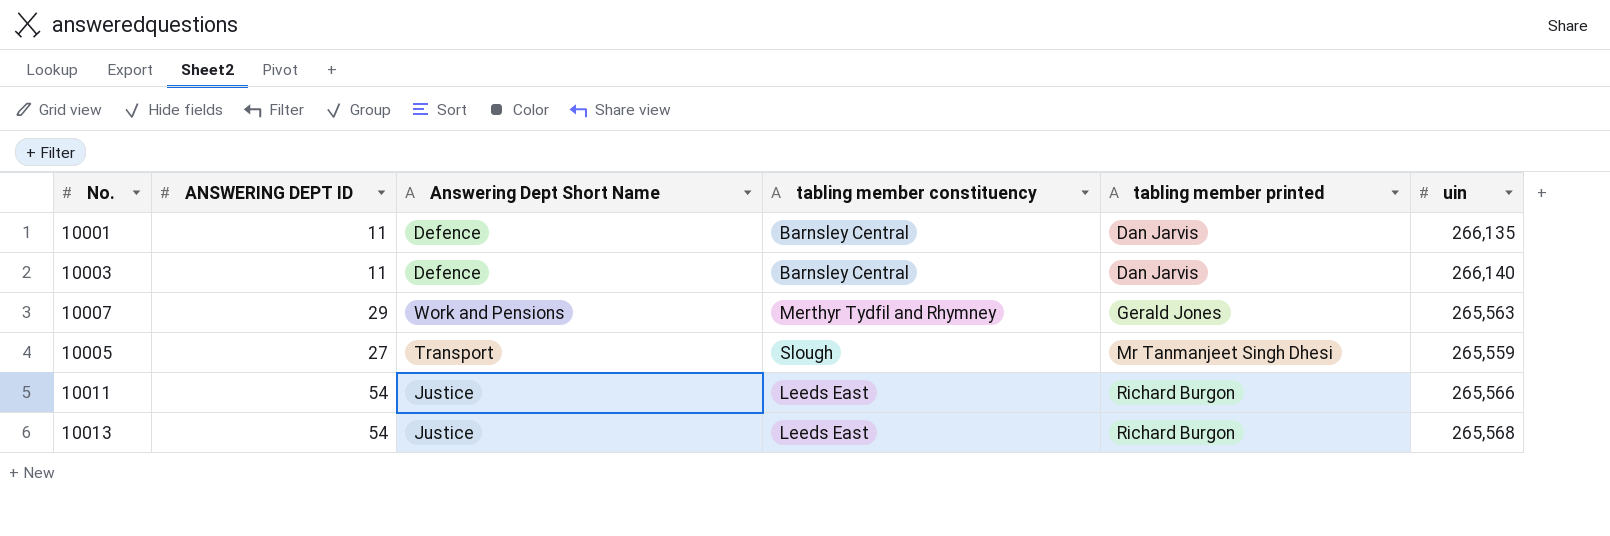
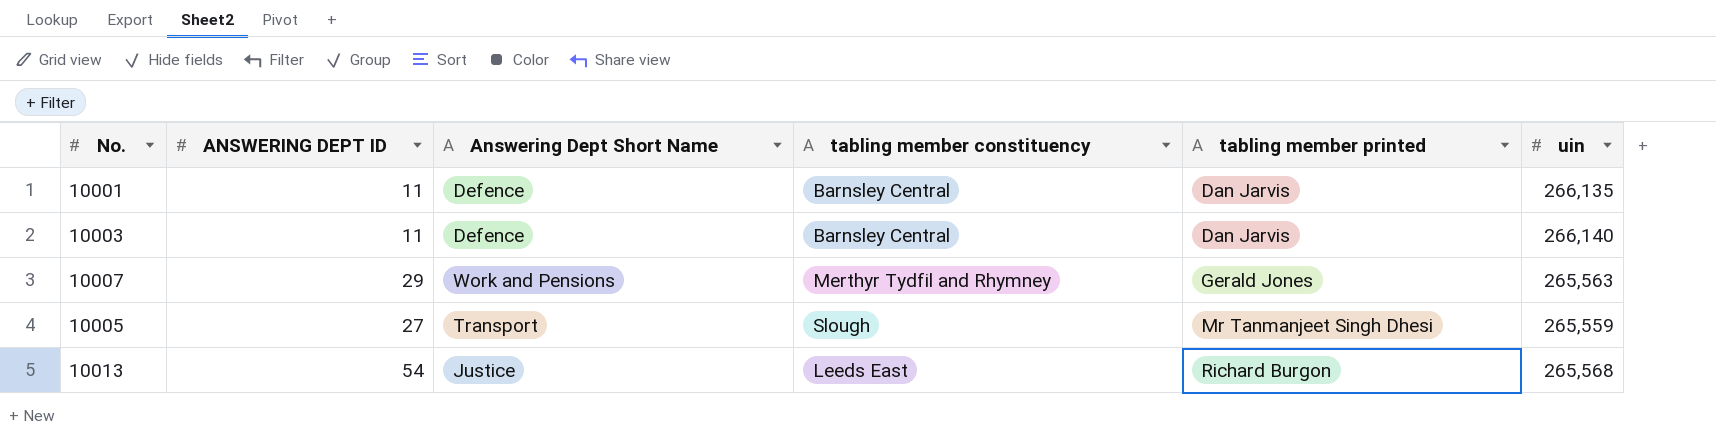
row 10011: 54 | Justice | Leeds East | Richard Burgon | 265,566 -> none

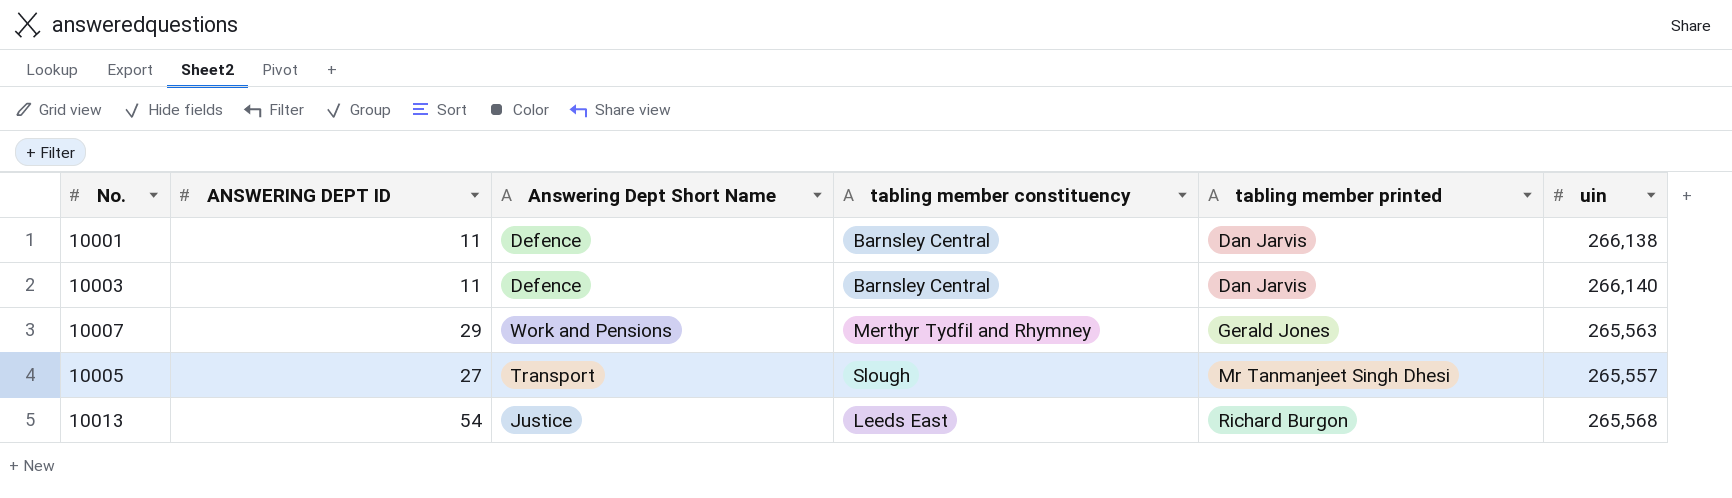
10001 | uin: 266,135 -> 266,138
10005 | uin: 265,559 -> 265,557

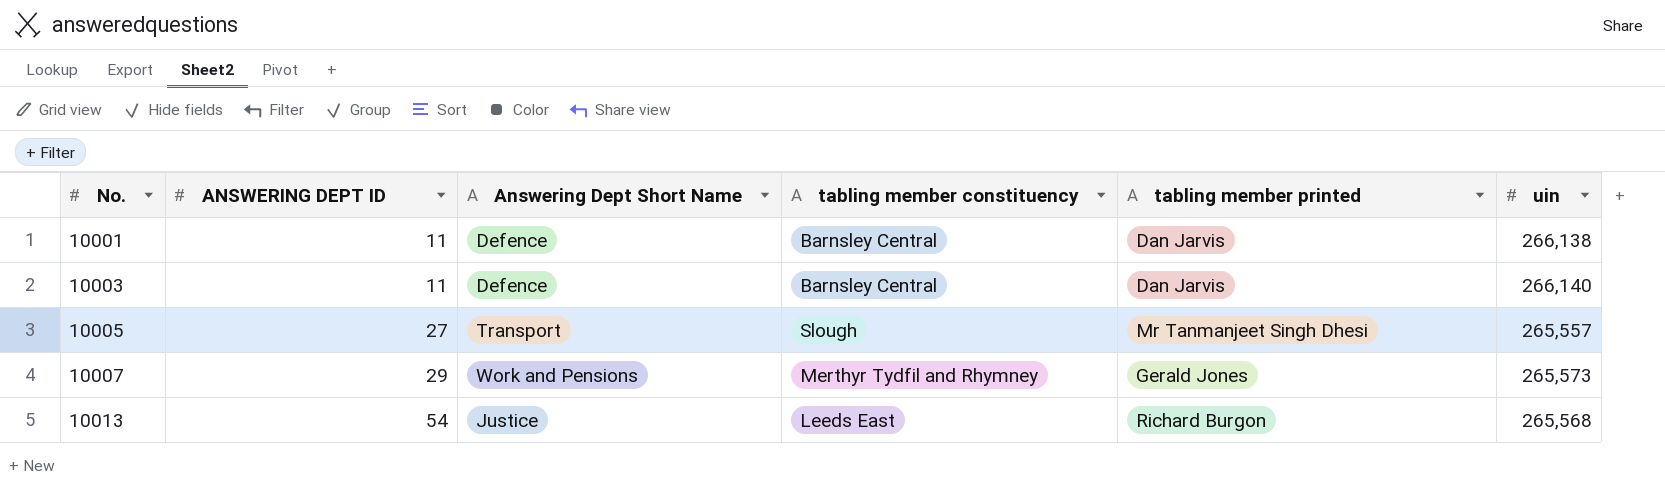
row order: tabling member printed ascending -> No. ascending
10007 | uin: 265,563 -> 265,573

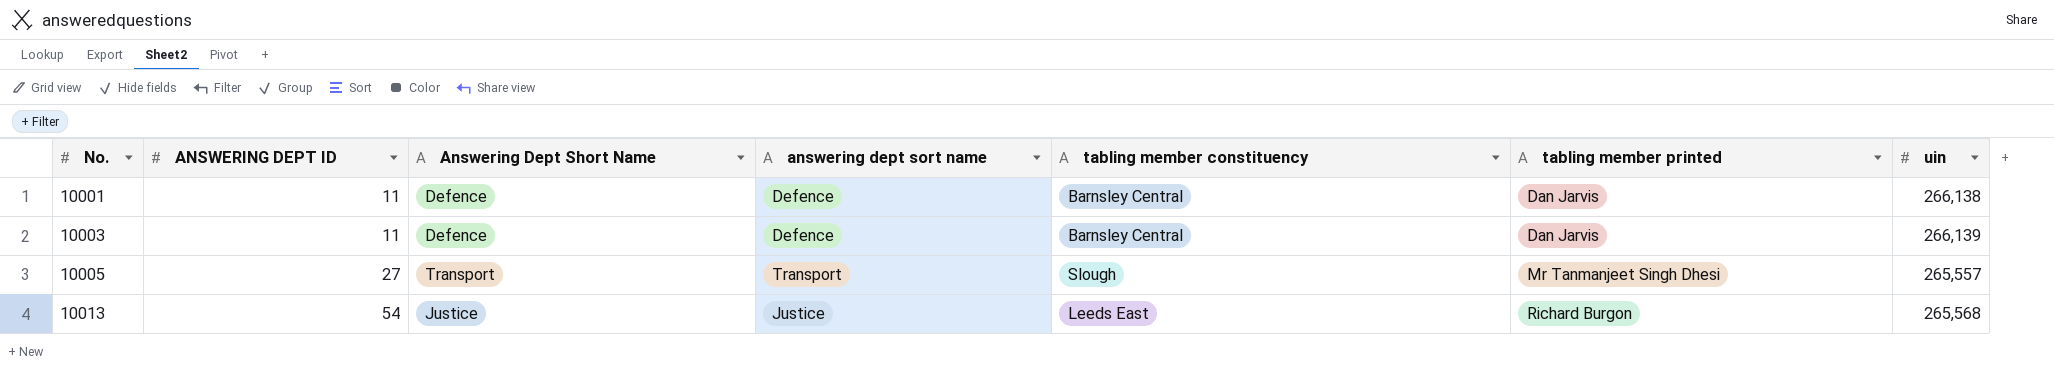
column answering dept sort name | position: none -> 4
row 10007: 29 | Work and Pensions | Merthyr Tydfil and Rhymney | Gerald Jones | 265,573 -> none
10003 | uin: 266,140 -> 266,139

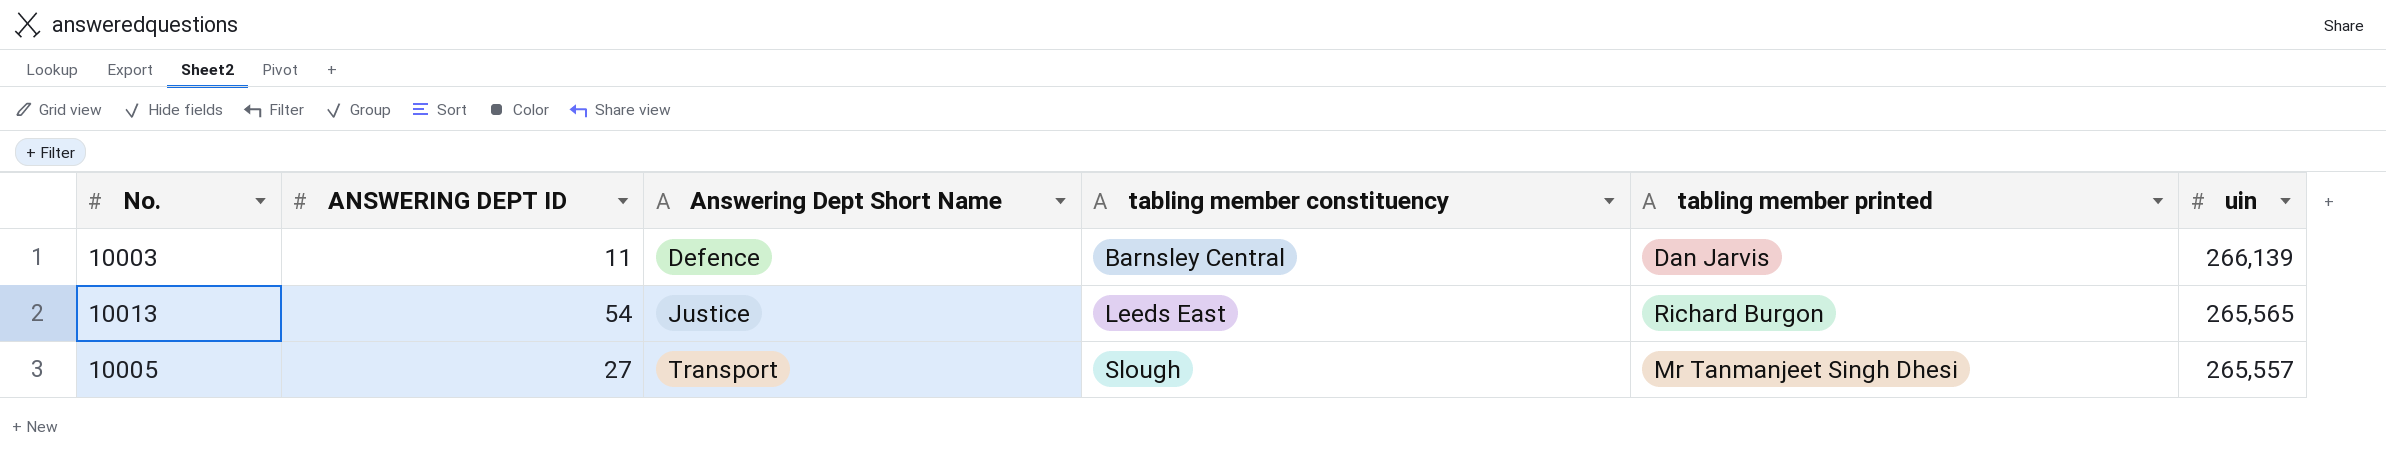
row order: No. ascending -> Answering Dept Short Name ascending
column answering dept sort name | position: 4 -> none
row 10001: 11 | Defence | Defence | Barnsley Central | Dan Jarvis | 266,138 -> none
10013 | uin: 265,568 -> 265,565

